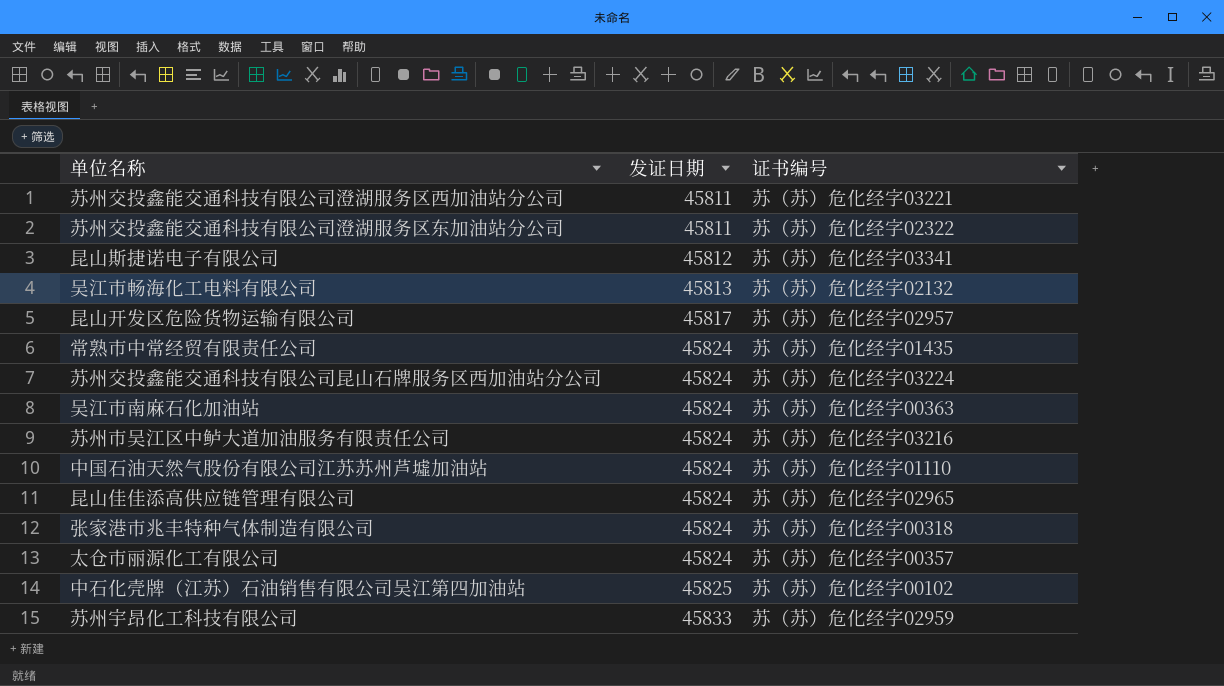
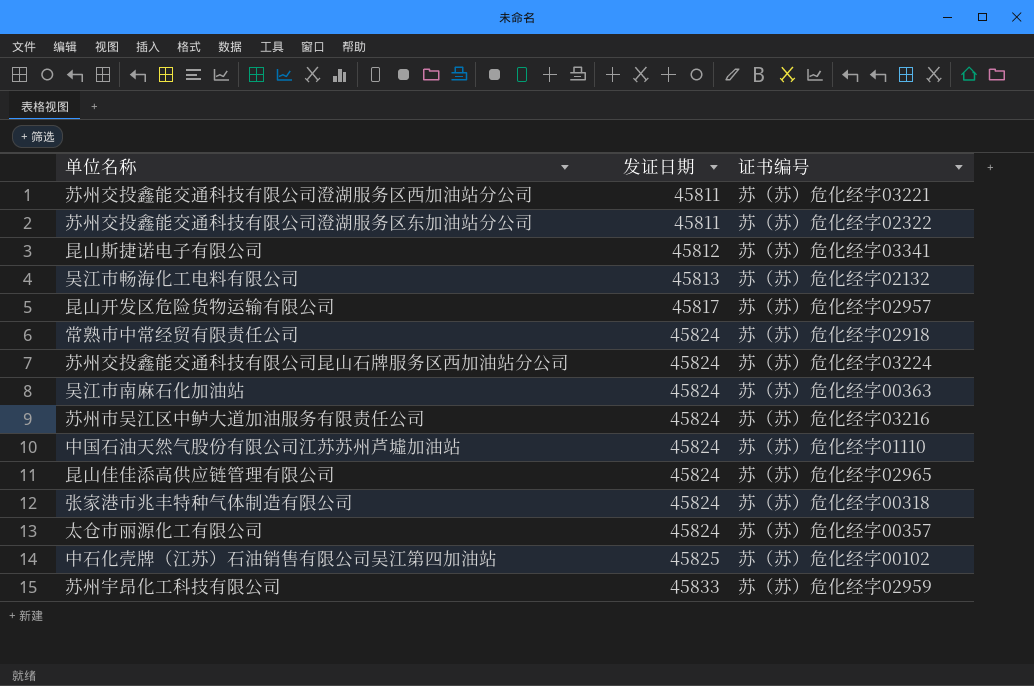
常熟市中常经贸有限责任公司 | 证书编号: 苏（苏）危化经字01435 -> 苏（苏）危化经字02918

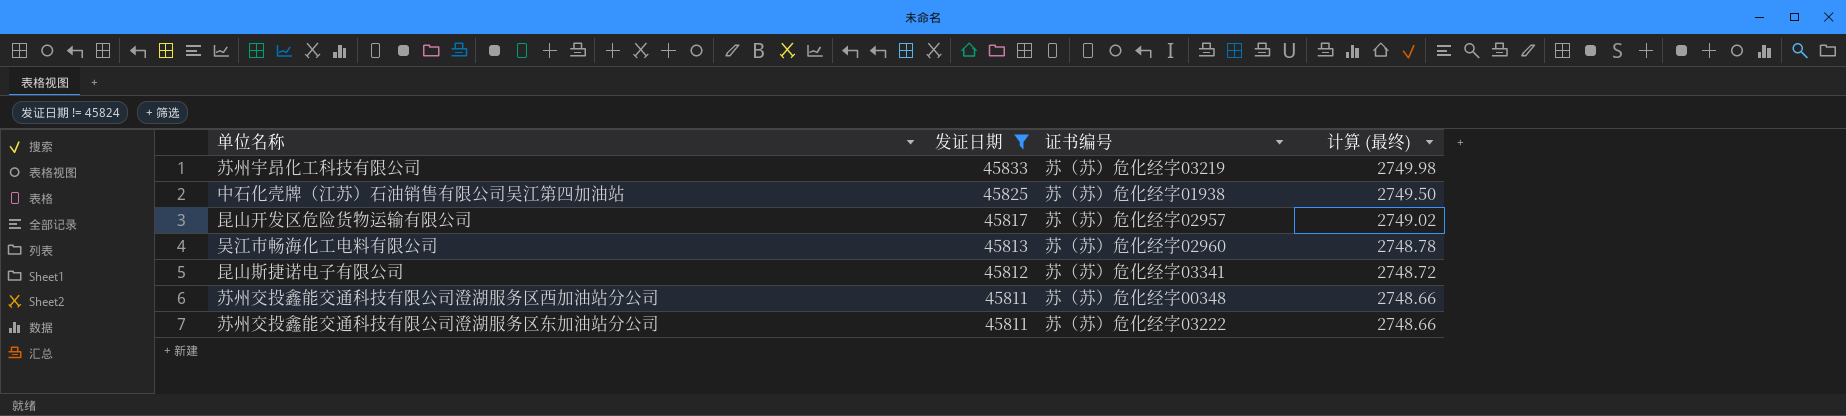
filter: none -> 发证日期 != 45824
row order: 发证日期 ascending -> 发证日期 descending
column 计算 (最终) | formula: none -> [发证日期] * 0.06
苏州宇昂化工科技有限公司 | 证书编号: 苏（苏）危化经字02959 -> 苏（苏）危化经字03219
中石化壳牌（江苏）石油销售有限公司吴江第四加油站 | 证书编号: 苏（苏）危化经字00102 -> 苏（苏）危化经字01938
吴江市畅海化工电料有限公司 | 证书编号: 苏（苏）危化经字02132 -> 苏（苏）危化经字02960
苏州交投鑫能交通科技有限公司澄湖服务区西加油站分公司 | 证书编号: 苏（苏）危化经字03221 -> 苏（苏）危化经字00348
苏州交投鑫能交通科技有限公司澄湖服务区东加油站分公司 | 证书编号: 苏（苏）危化经字02322 -> 苏（苏）危化经字03222

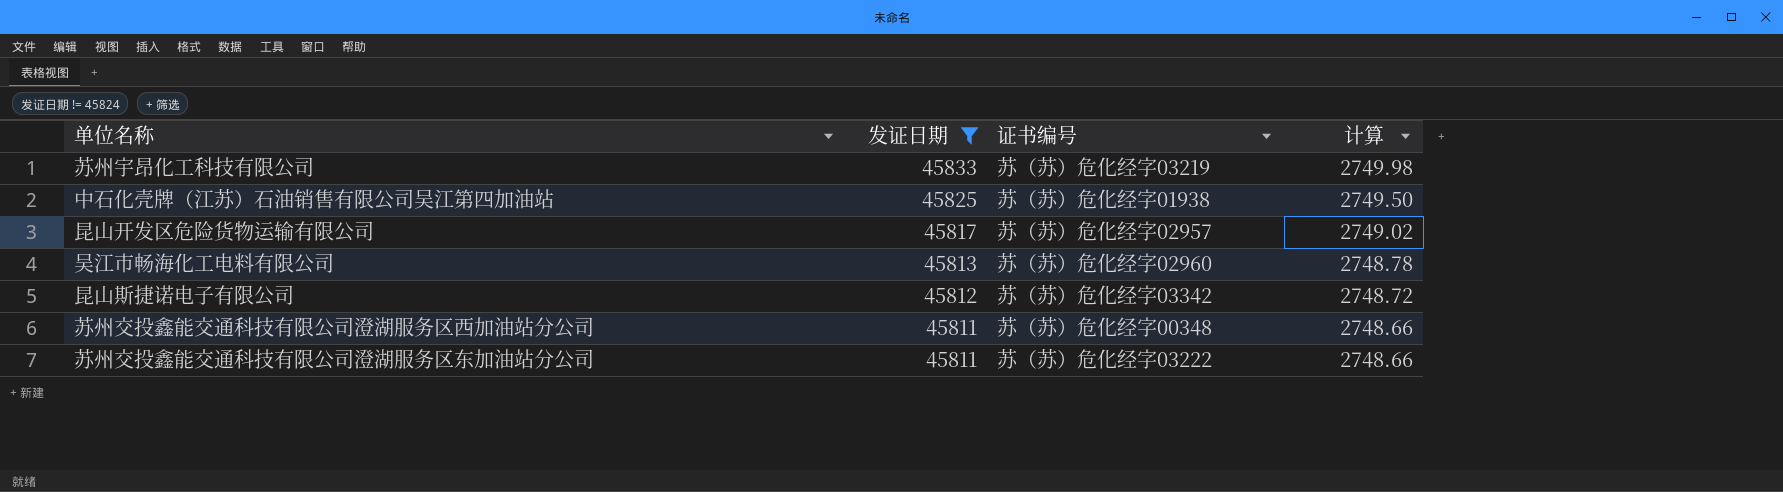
column name: 计算 (最终) -> 计算
昆山斯捷诺电子有限公司 | 证书编号: 苏（苏）危化经字03341 -> 苏（苏）危化经字03342

